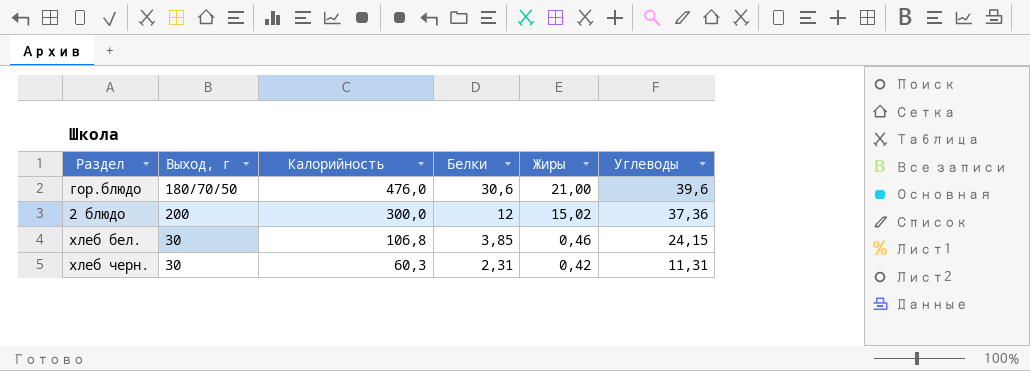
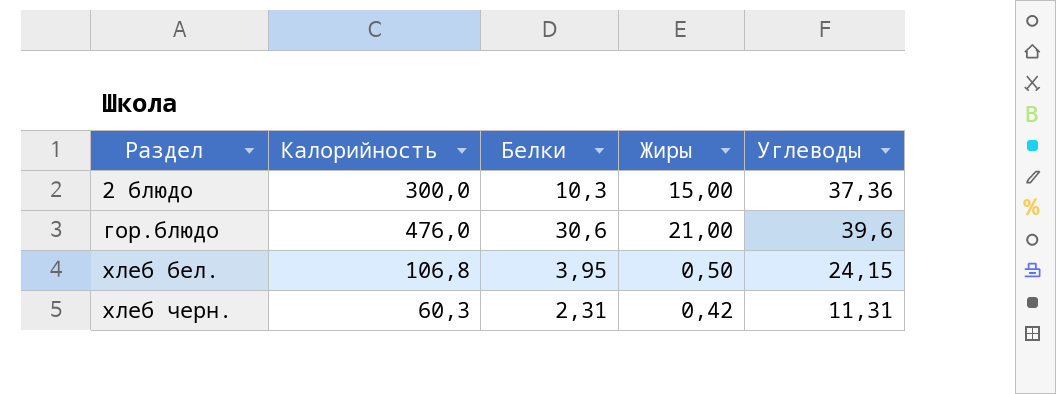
row order: Калорийность descending -> Раздел ascending
column Выход, г | position: 2 -> none
2 блюдо | Белки: 12 -> 10,3
2 блюдо | Жиры: 15,02 -> 15,00
хлеб бел. | Белки: 3,85 -> 3,95
хлеб бел. | Жиры: 0,46 -> 0,50

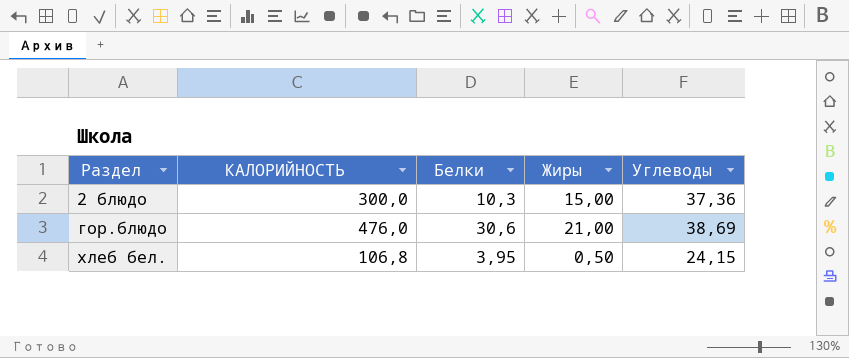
column name: Калорийность -> КАЛОРИЙНОСТЬ
row хлеб черн.: 60,3 | 2,31 | 0,42 | 11,31 -> none
гор.блюдо | Углеводы: 39,6 -> 38,69

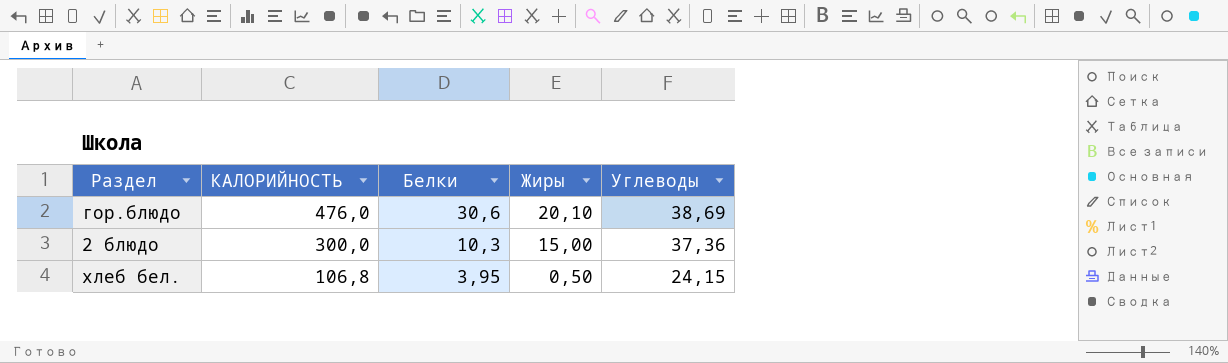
row order: Раздел ascending -> КАЛОРИЙНОСТЬ descending
гор.блюдо | Жиры: 21,00 -> 20,10

